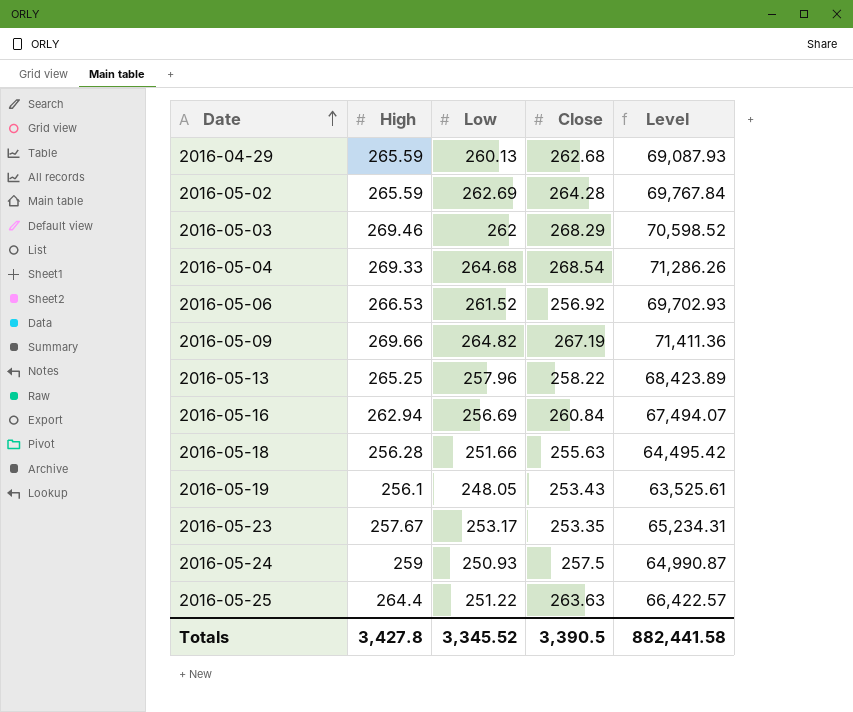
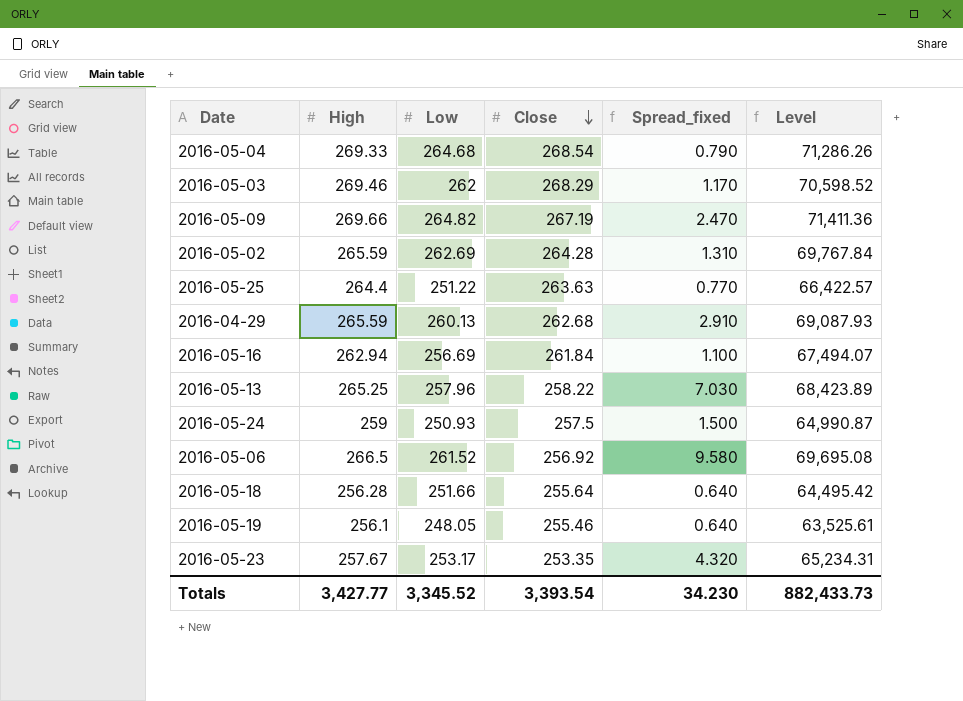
row order: Date ascending -> Close descending
column Spread_fixed | formula: none -> [High] - [Close]
2016-05-16 | Close: 260.84 -> 261.84
2016-05-06 | High: 266.53 -> 266.5
2016-05-06 | Level: 69,702.93 -> 69,695.08
2016-05-18 | Close: 255.63 -> 255.64
2016-05-19 | Close: 253.43 -> 255.46
Totals | High: 3,427.8 -> 3,427.77
Totals | Close: 3,390.5 -> 3,393.54
Totals | Level: 882,441.58 -> 882,433.73

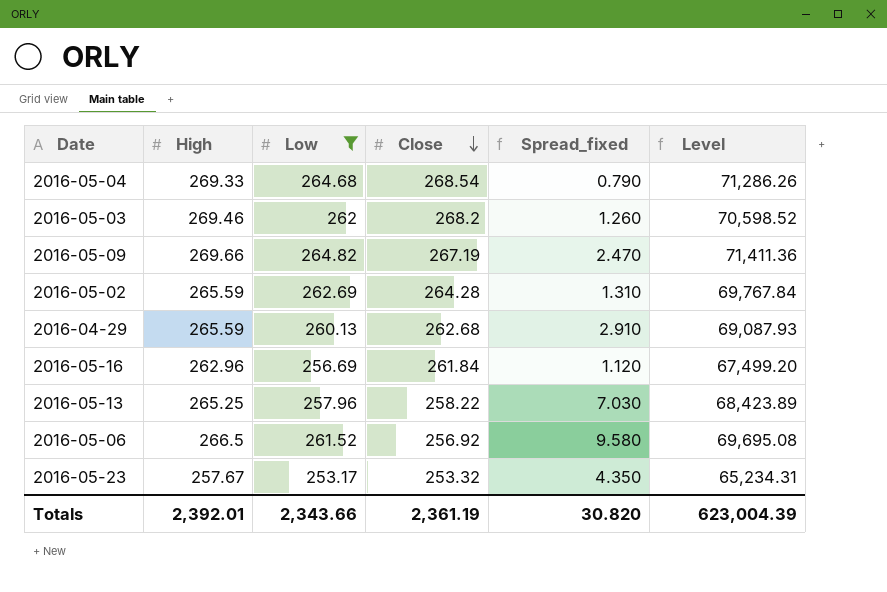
filter: none -> Low >= 253.17
2016-05-03 | Close: 268.29 -> 268.2
2016-05-03 | Spread_fixed: 1.170 -> 1.260
2016-05-16 | High: 262.94 -> 262.96
2016-05-16 | Spread_fixed: 1.100 -> 1.120
2016-05-16 | Level: 67,494.07 -> 67,499.20
2016-05-23 | Close: 253.35 -> 253.32
2016-05-23 | Spread_fixed: 4.320 -> 4.350
Totals | High: 3,427.77 -> 2,392.01
Totals | Low: 3,345.52 -> 2,343.66
Totals | Close: 3,393.54 -> 2,361.19
Totals | Spread_fixed: 34.230 -> 30.820
Totals | Level: 882,433.73 -> 623,004.39

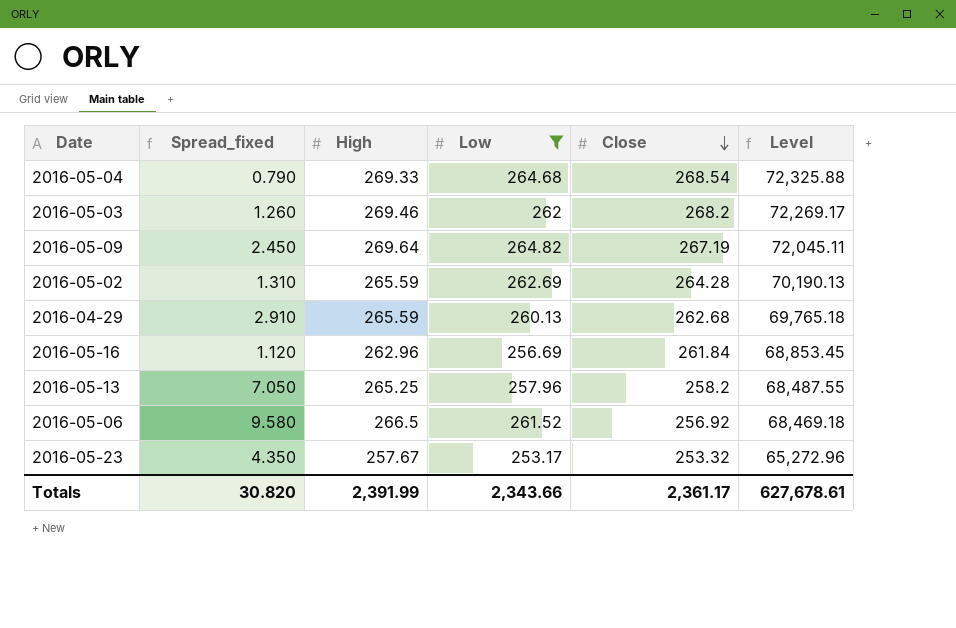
column Spread_fixed | position: 5 -> 2
column Level | formula: [High] * [Low] -> [High] * [Close]
2016-05-09 | Spread_fixed: 2.470 -> 2.450
2016-05-09 | High: 269.66 -> 269.64
2016-05-13 | Spread_fixed: 7.030 -> 7.050
2016-05-13 | Close: 258.22 -> 258.2
Totals | High: 2,392.01 -> 2,391.99
Totals | Close: 2,361.19 -> 2,361.17
Totals | Level: 623,004.39 -> 627,678.61

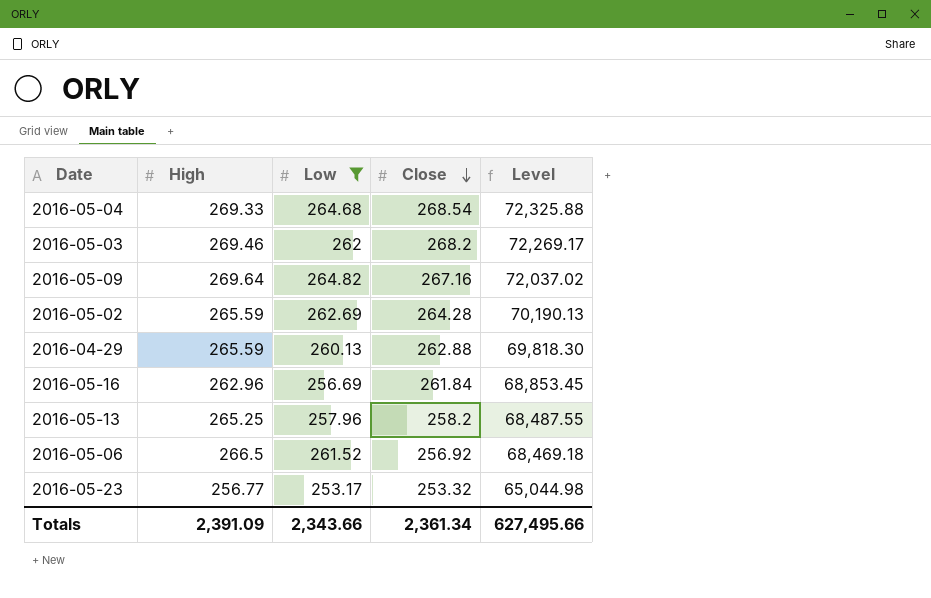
column Spread_fixed | formula: [High] - [Close] -> none
2016-05-09 | Close: 267.19 -> 267.16
2016-05-09 | Level: 72,045.11 -> 72,037.02
2016-04-29 | Close: 262.68 -> 262.88
2016-04-29 | Level: 69,765.18 -> 69,818.30
2016-05-23 | High: 257.67 -> 256.77
2016-05-23 | Level: 65,272.96 -> 65,044.98
Totals | High: 2,391.99 -> 2,391.09
Totals | Close: 2,361.17 -> 2,361.34
Totals | Level: 627,678.61 -> 627,495.66

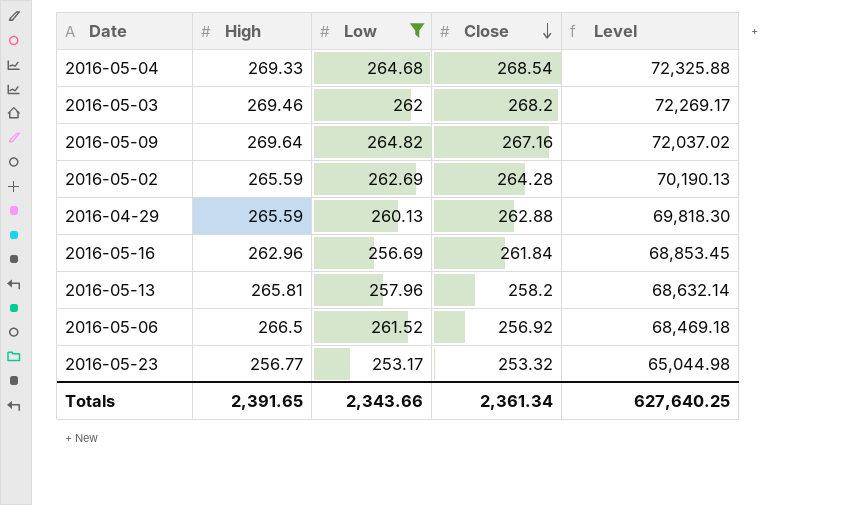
2016-05-13 | High: 265.25 -> 265.81
2016-05-13 | Level: 68,487.55 -> 68,632.14
Totals | High: 2,391.09 -> 2,391.65
Totals | Level: 627,495.66 -> 627,640.25

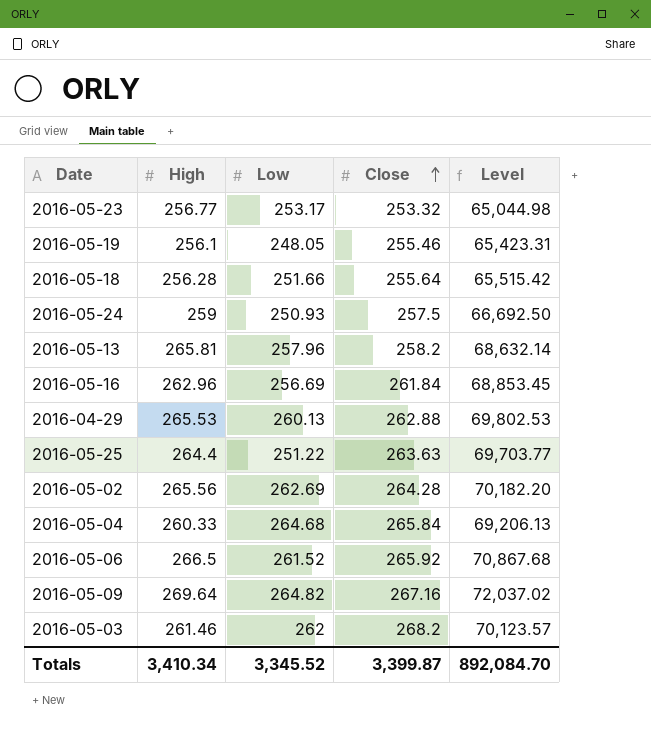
filter: Low >= 253.17 -> none
row order: Close descending -> Close ascending
2016-04-29 | High: 265.59 -> 265.53
2016-04-29 | Level: 69,818.30 -> 69,802.53
2016-05-02 | High: 265.59 -> 265.56
2016-05-02 | Level: 70,190.13 -> 70,182.20
2016-05-04 | High: 269.33 -> 260.33
2016-05-04 | Close: 268.54 -> 265.84
2016-05-04 | Level: 72,325.88 -> 69,206.13
2016-05-06 | Close: 256.92 -> 265.92
2016-05-06 | Level: 68,469.18 -> 70,867.68
2016-05-03 | High: 269.46 -> 261.46
2016-05-03 | Level: 72,269.17 -> 70,123.57
Totals | High: 2,391.65 -> 3,410.34
Totals | Low: 2,343.66 -> 3,345.52
Totals | Close: 2,361.34 -> 3,399.87
Totals | Level: 627,640.25 -> 892,084.70

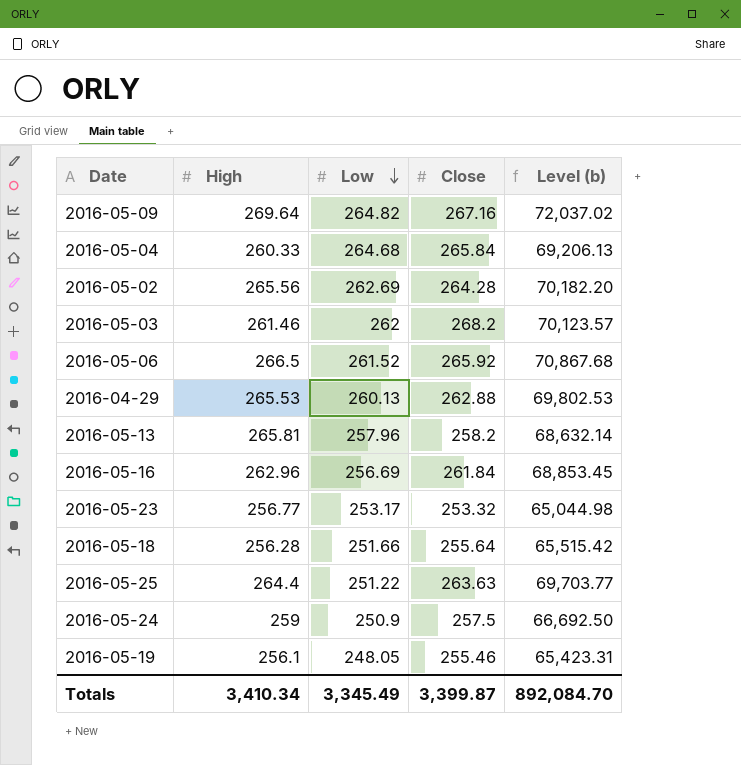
row order: Close ascending -> Low descending
column name: Level -> Level (b)
2016-05-24 | Low: 250.93 -> 250.9
Totals | Low: 3,345.52 -> 3,345.49

